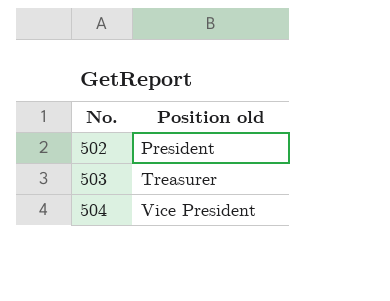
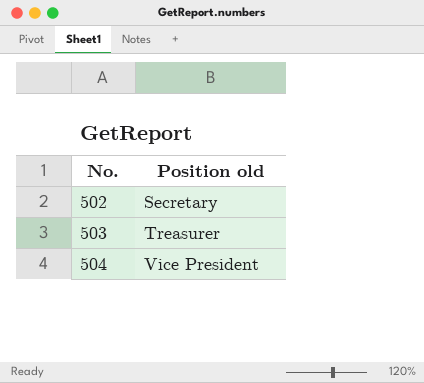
502 | Position old: President -> Secretary

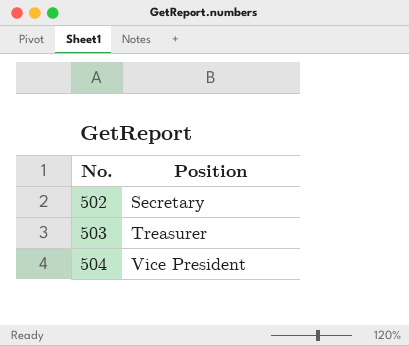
column name: Position old -> Position

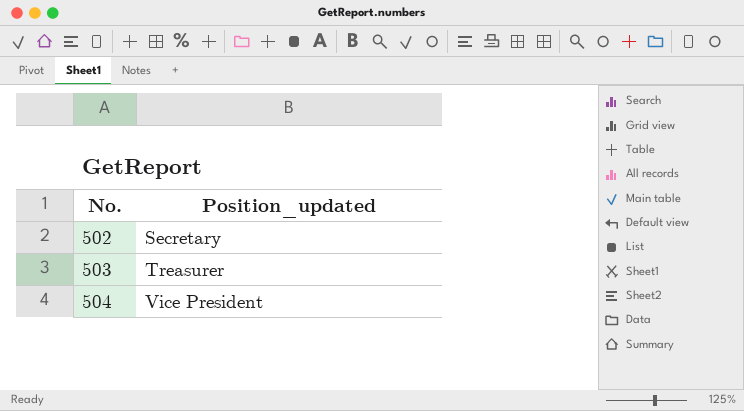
column name: Position -> Position_updated

